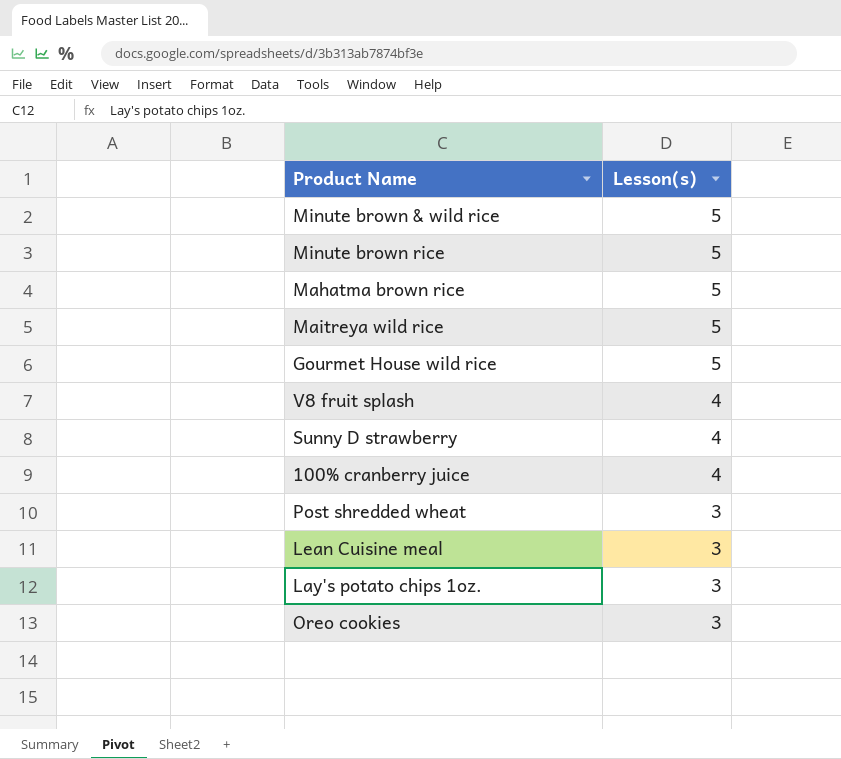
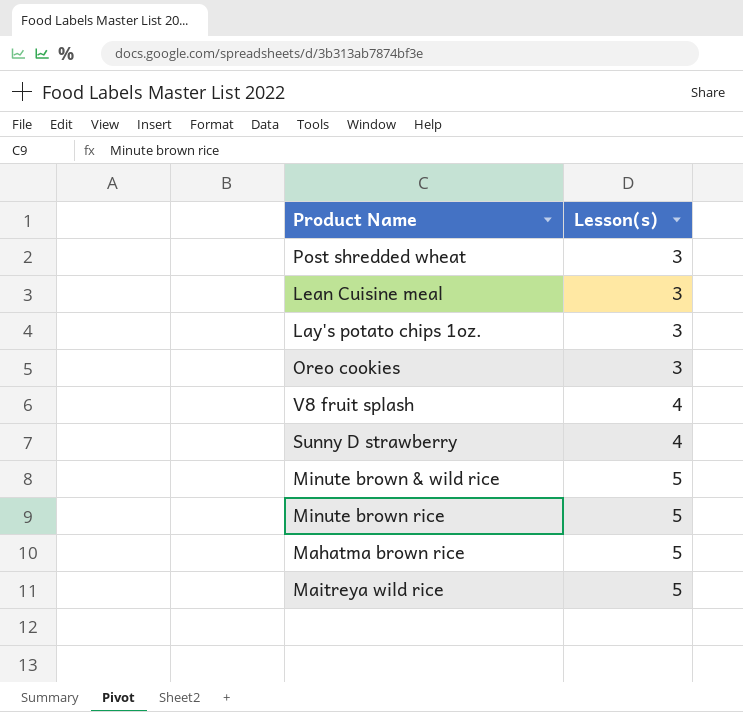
row order: Lesson(s) descending -> Lesson(s) ascending
row Gourmet House wild rice: 5 -> none
row 100% cranberry juice: 4 -> none

